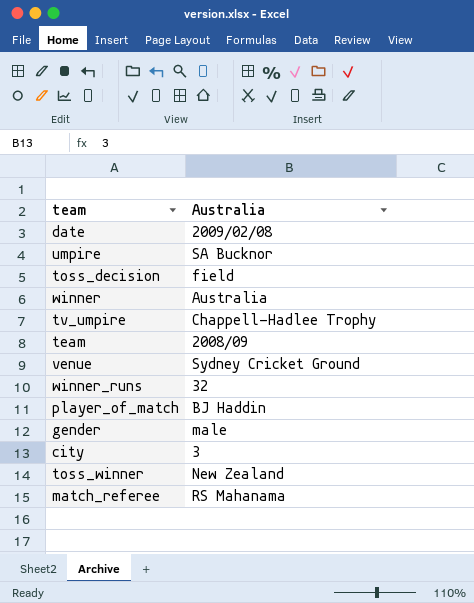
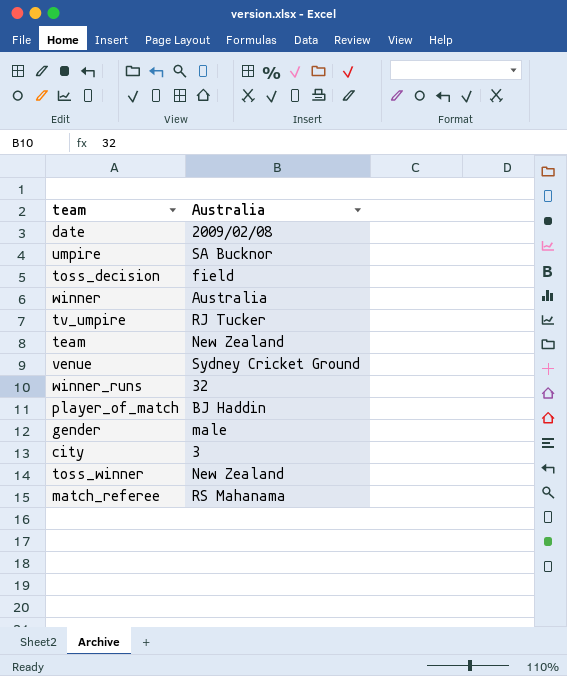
tv_umpire | Australia: Chappell-Hadlee Trophy -> RJ Tucker
team | Australia: 2008/09 -> New Zealand

